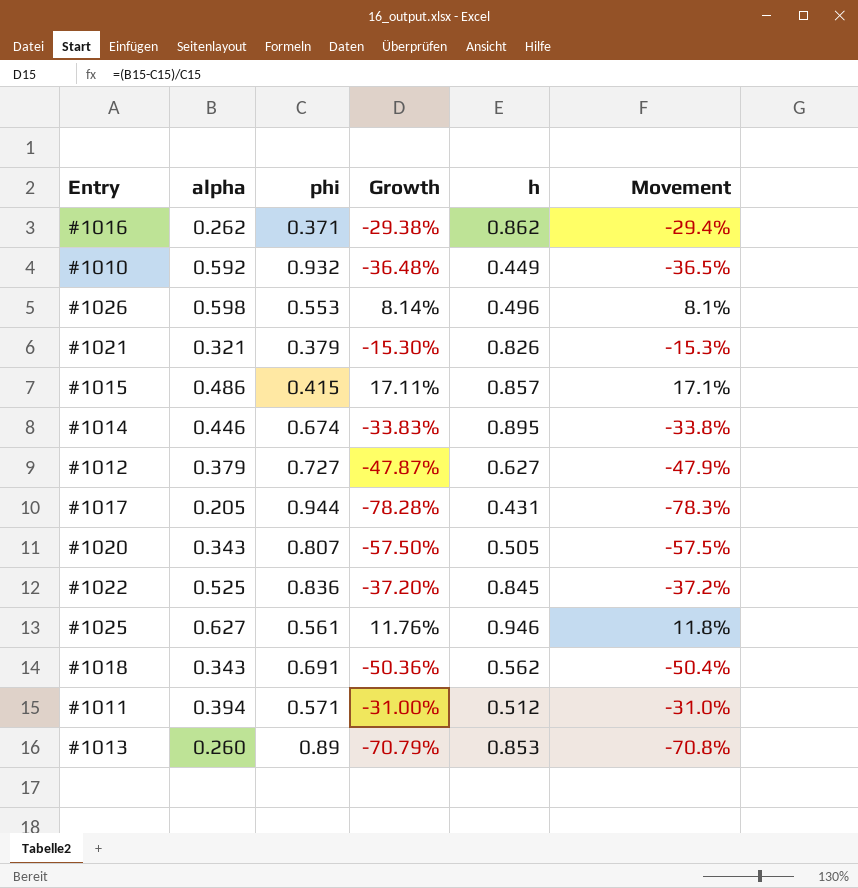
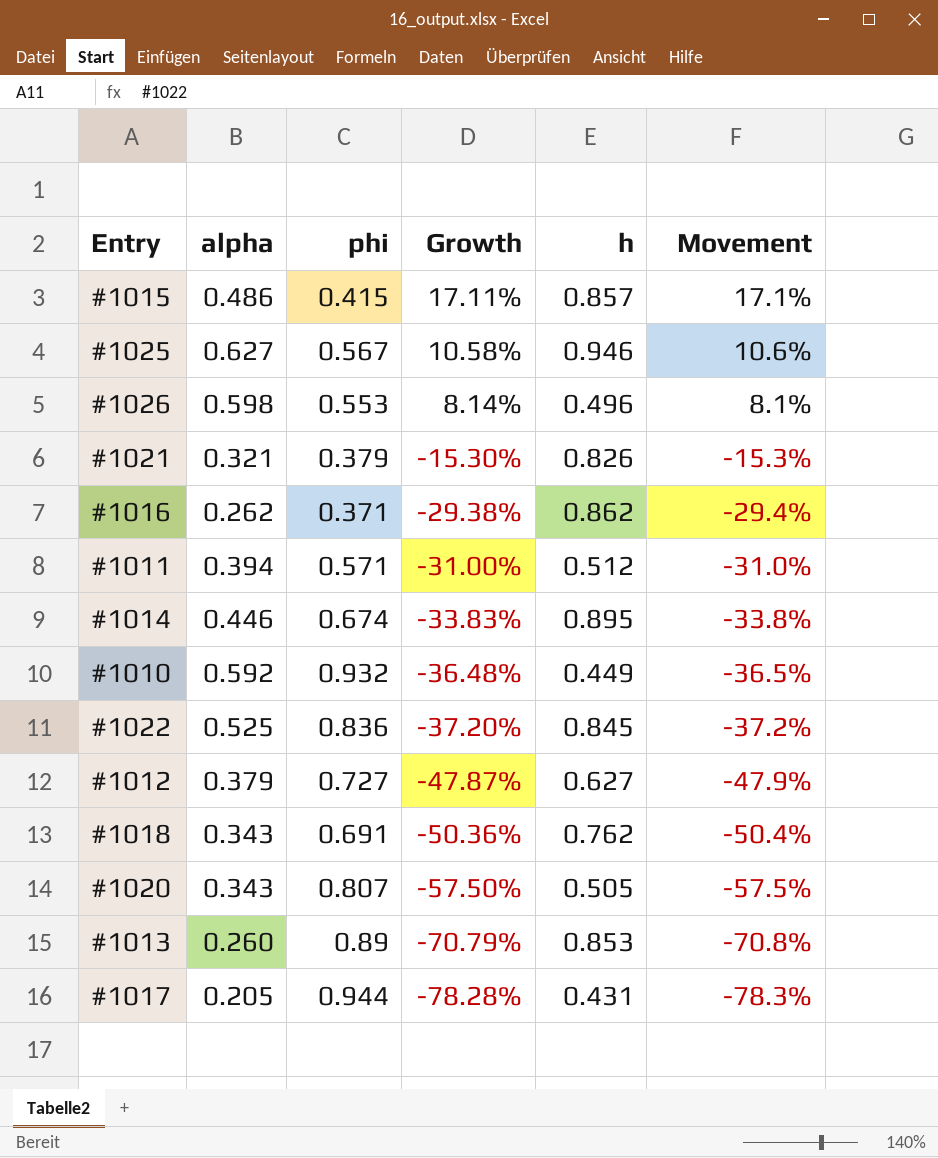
row order: none -> Growth descending
#1025 | phi: 0.561 -> 0.567
#1025 | Growth: 11.76% -> 10.58%
#1025 | Movement: 11.8% -> 10.6%
#1018 | h: 0.562 -> 0.762

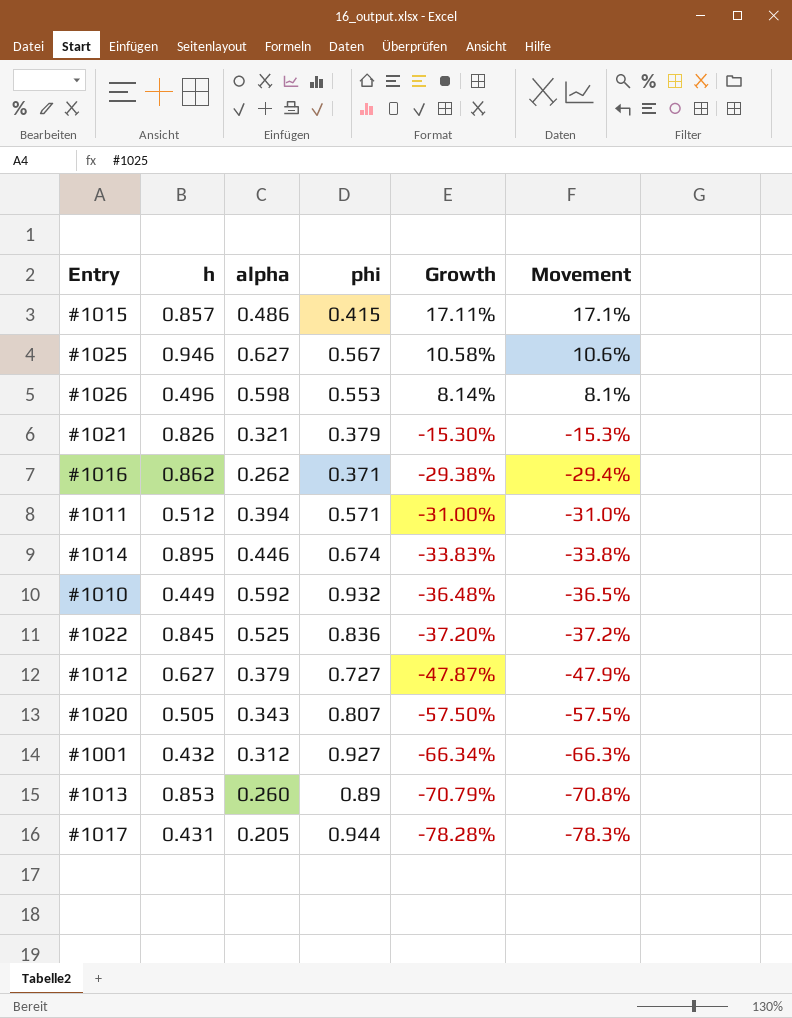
column h | position: 5 -> 2
row #1018: 0.343 | 0.691 | -50.36% | 0.762 | -50.4% -> none
row #1001: none -> 0.432 | 0.312 | 0.927 | -66.34% | -66.3%

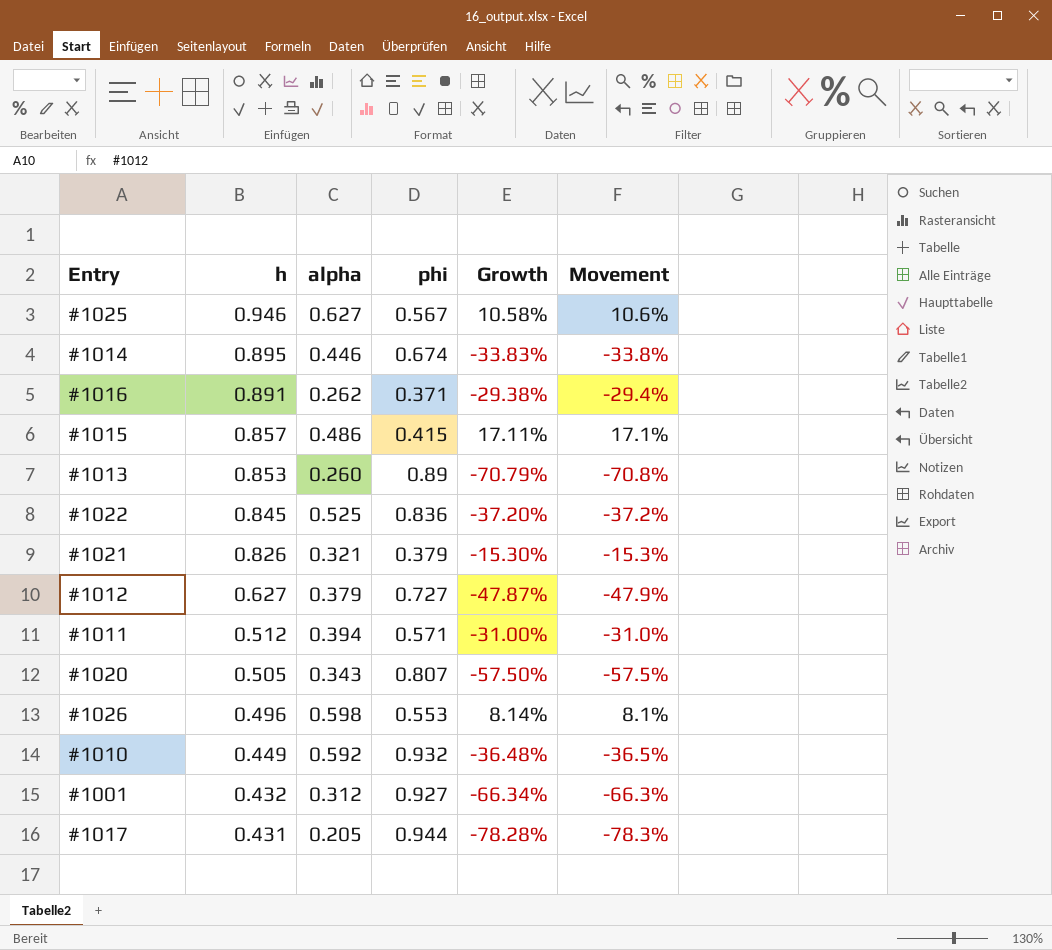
row order: Growth descending -> h descending
#1016 | h: 0.862 -> 0.891

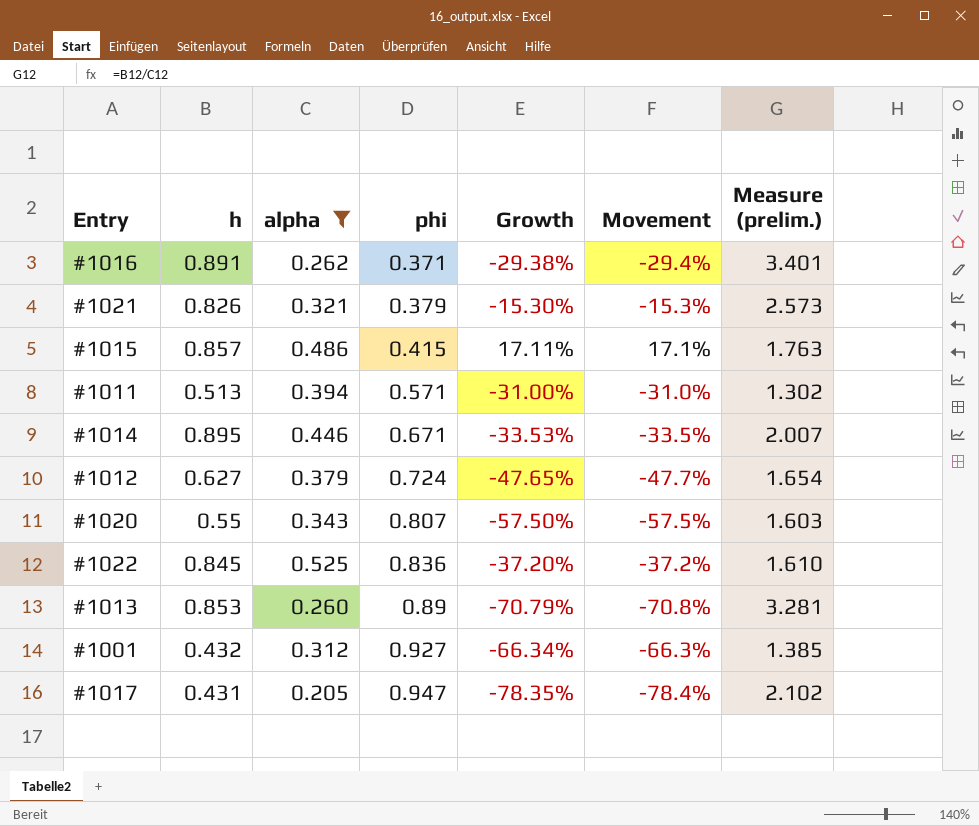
filter: none -> alpha <= 0.525
row order: h descending -> phi ascending
column Measure (prelim.) | formula: none -> [h] / [alpha]
#1011 | h: 0.512 -> 0.513
#1014 | phi: 0.674 -> 0.671
#1014 | Growth: -33.83% -> -33.53%
#1014 | Movement: -33.8% -> -33.5%
#1012 | phi: 0.727 -> 0.724
#1012 | Growth: -47.87% -> -47.65%
#1012 | Movement: -47.9% -> -47.7%
#1020 | h: 0.505 -> 0.55
#1017 | phi: 0.944 -> 0.947
#1017 | Growth: -78.28% -> -78.35%
#1017 | Movement: -78.3% -> -78.4%

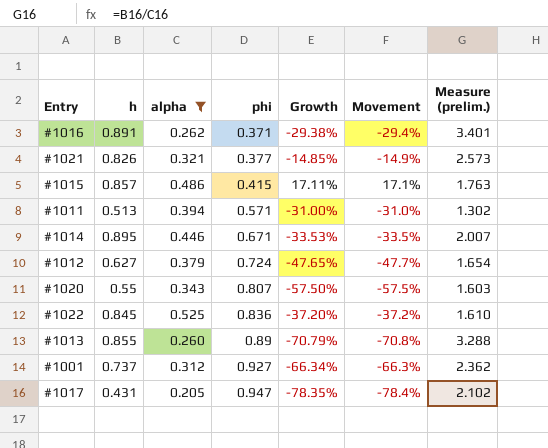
#1021 | phi: 0.379 -> 0.377
#1021 | Growth: -15.30% -> -14.85%
#1021 | Movement: -15.3% -> -14.9%
#1013 | h: 0.853 -> 0.855
#1013 | Measure (prelim.): 3.281 -> 3.288
#1001 | h: 0.432 -> 0.737
#1001 | Measure (prelim.): 1.385 -> 2.362

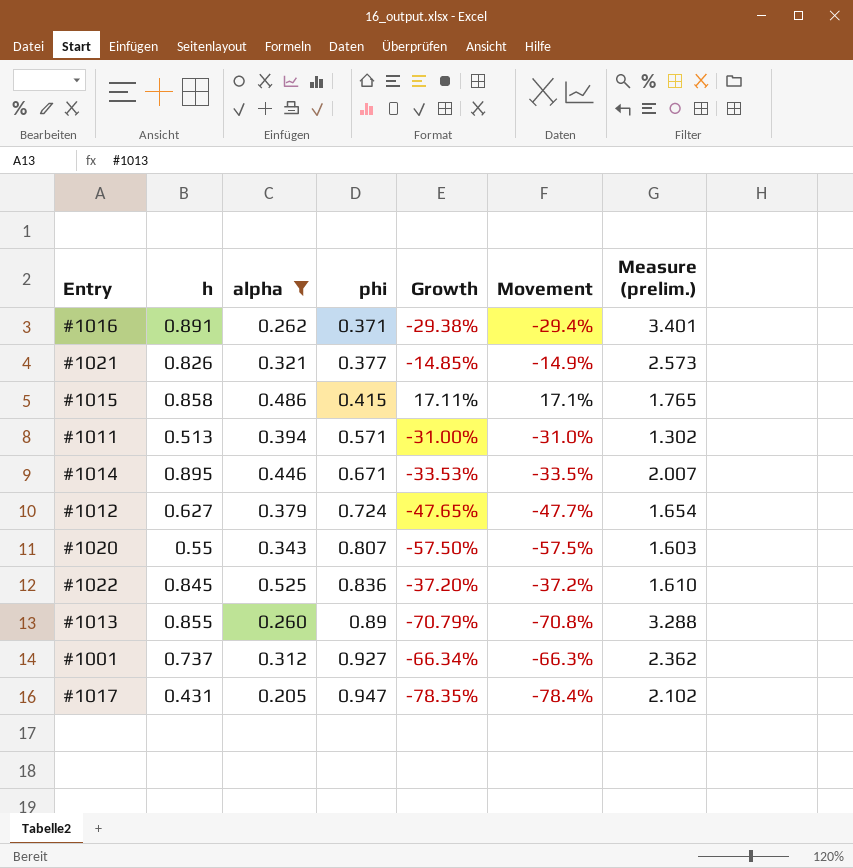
#1015 | h: 0.857 -> 0.858
#1015 | Measure (prelim.): 1.763 -> 1.765

